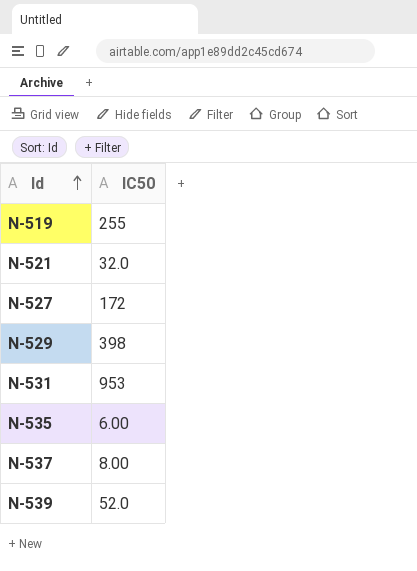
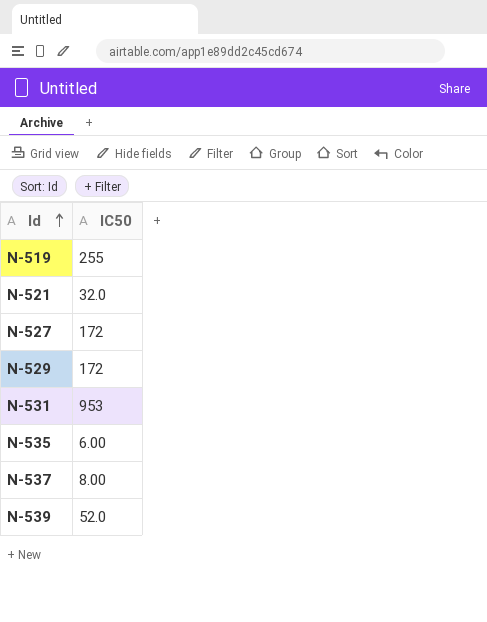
N-529 | IC50: 398 -> 172

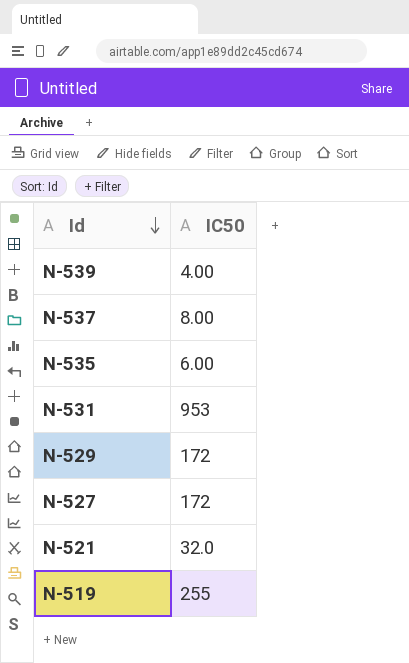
row order: Id ascending -> Id descending
N-539 | IC50: 52.0 -> 4.00

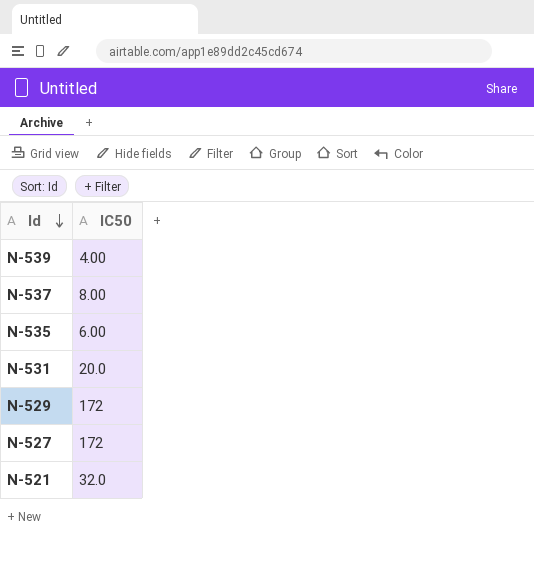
row N-519: 255 -> none
N-531 | IC50: 953 -> 20.0

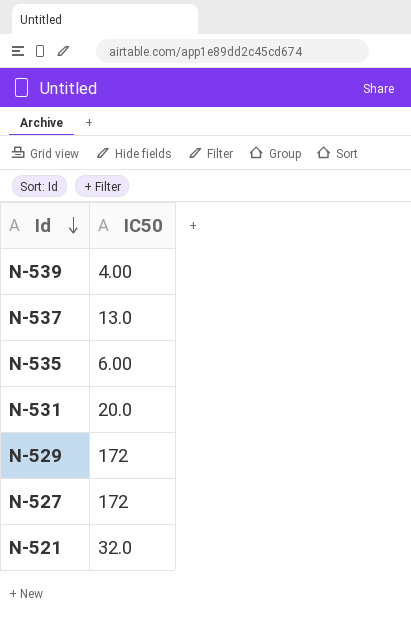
N-537 | IC50: 8.00 -> 13.0

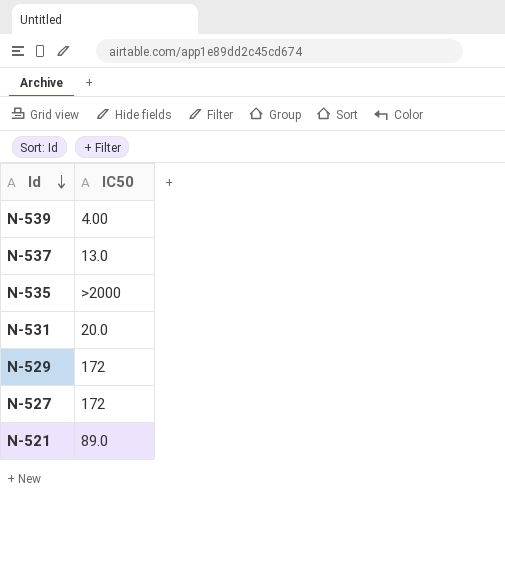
N-535 | IC50: 6.00 -> >2000
N-521 | IC50: 32.0 -> 89.0

